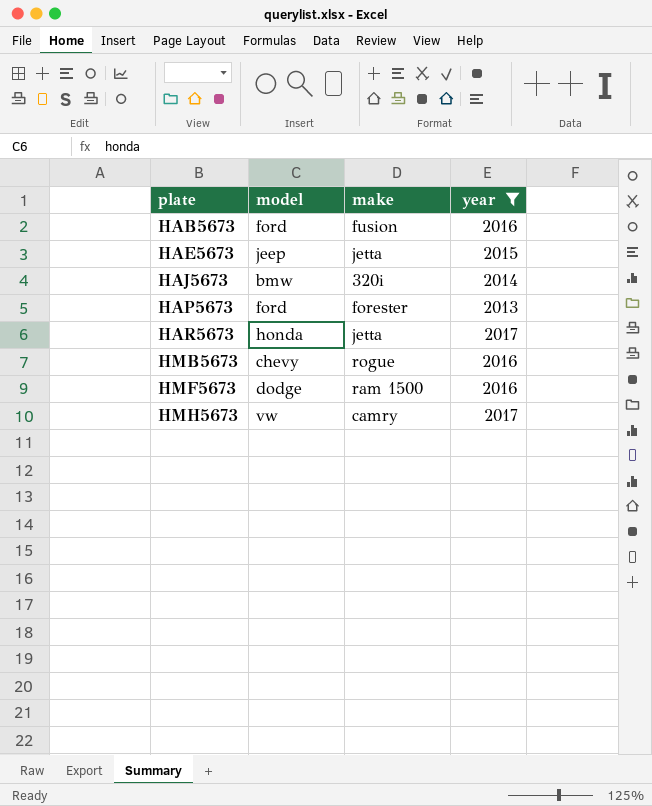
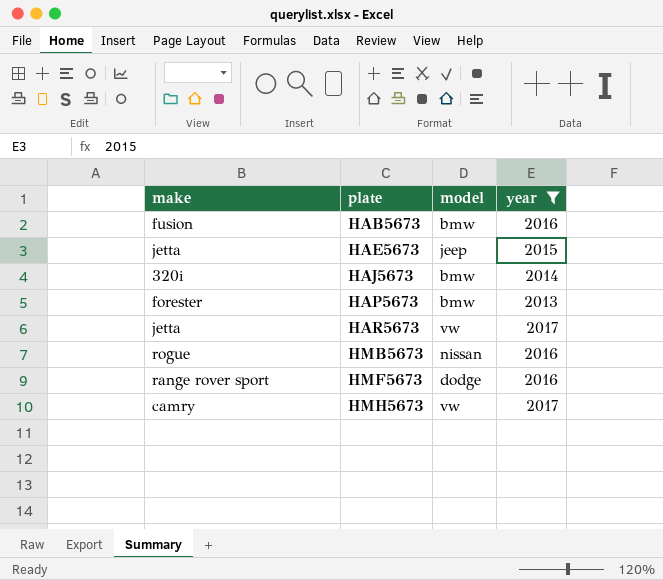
column make | position: 3 -> 1
HAB5673 | model: ford -> bmw
HAP5673 | model: ford -> bmw
HAR5673 | model: honda -> vw
HMB5673 | model: chevy -> nissan
HMF5673 | make: ram 1500 -> range rover sport

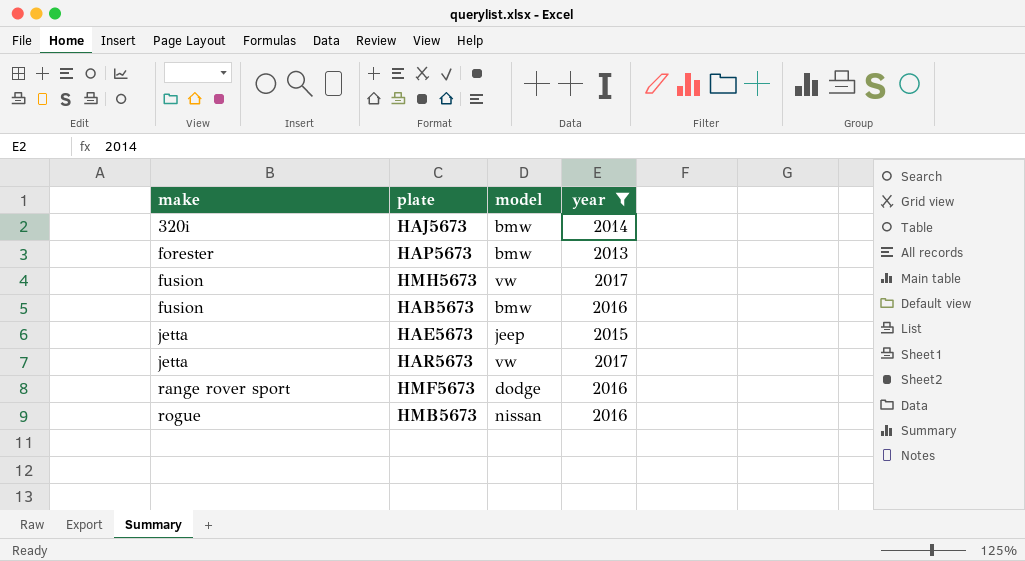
row order: plate ascending -> make ascending
HMH5673 | make: camry -> fusion

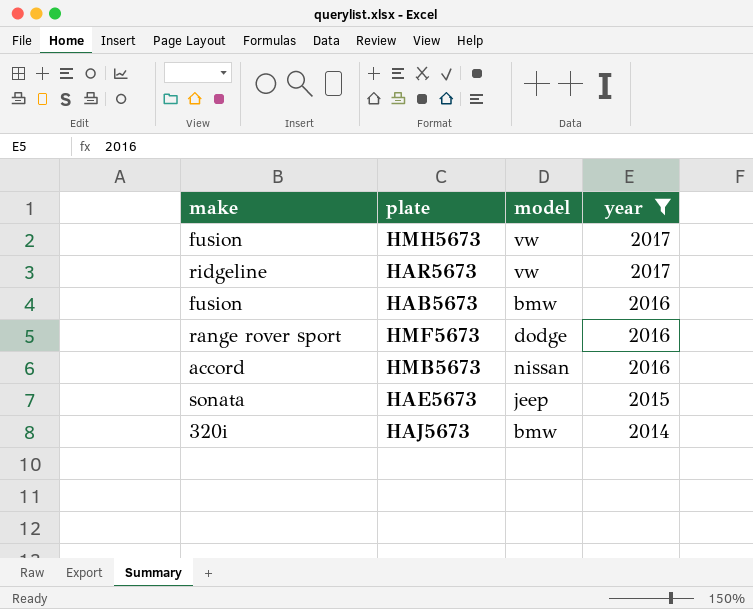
row order: make ascending -> year descending
row HAP5673: forester | bmw | 2013 -> none
HAR5673 | make: jetta -> ridgeline
HMB5673 | make: rogue -> accord
HAE5673 | make: jetta -> sonata

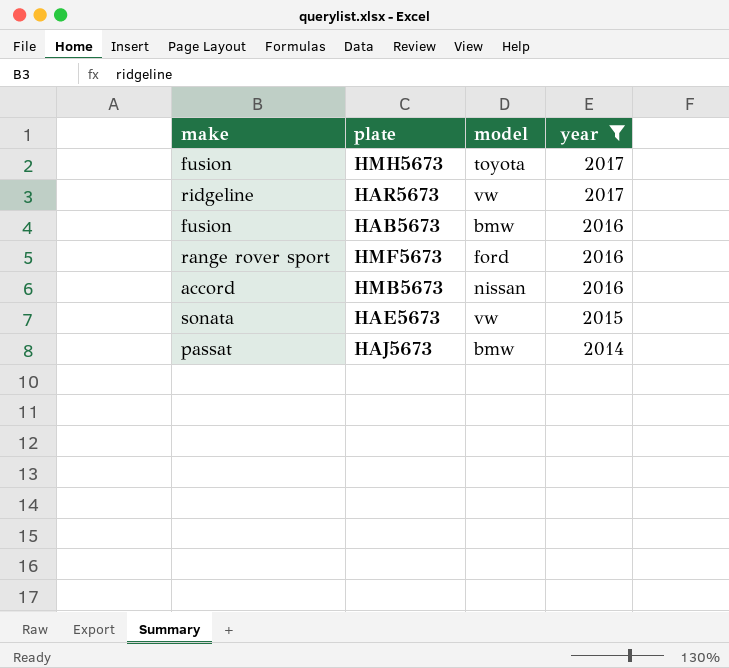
HMH5673 | model: vw -> toyota
HMF5673 | model: dodge -> ford
HAE5673 | model: jeep -> vw
HAJ5673 | make: 320i -> passat

